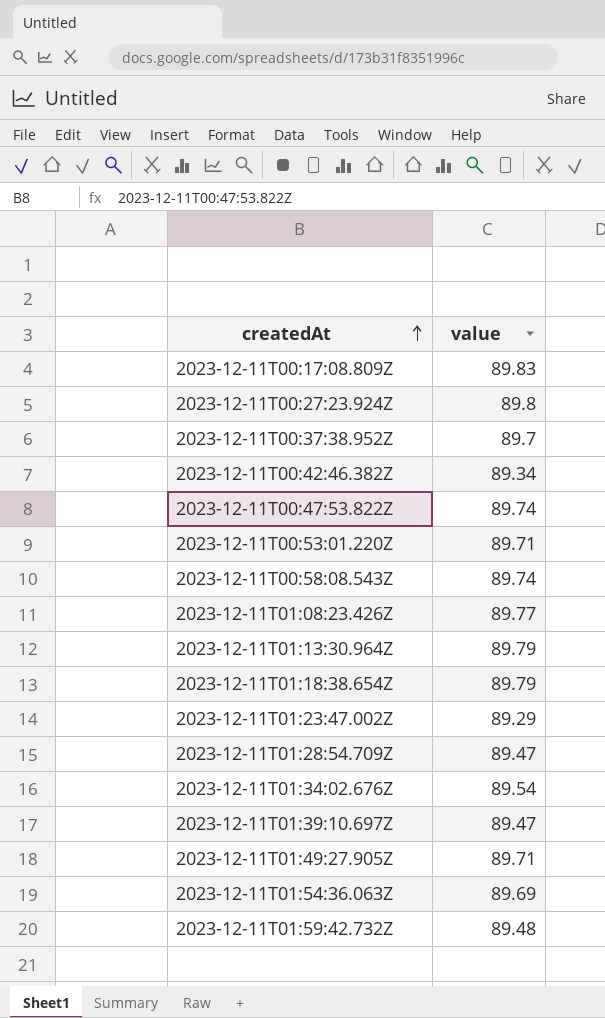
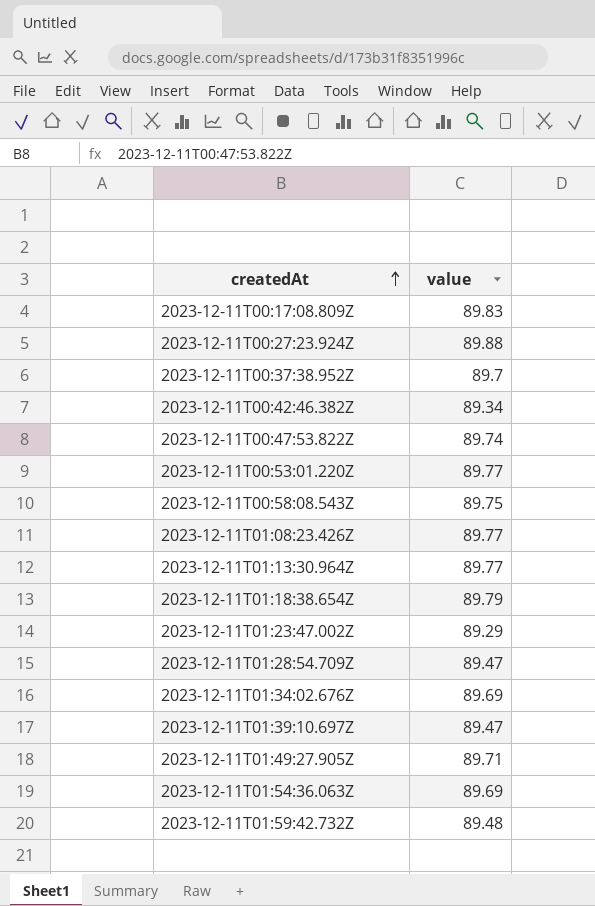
2023-12-11T00:27:23.924Z | value: 89.8 -> 89.88
2023-12-11T00:53:01.220Z | value: 89.71 -> 89.77
2023-12-11T00:58:08.543Z | value: 89.74 -> 89.75
2023-12-11T01:13:30.964Z | value: 89.79 -> 89.77
2023-12-11T01:34:02.676Z | value: 89.54 -> 89.69

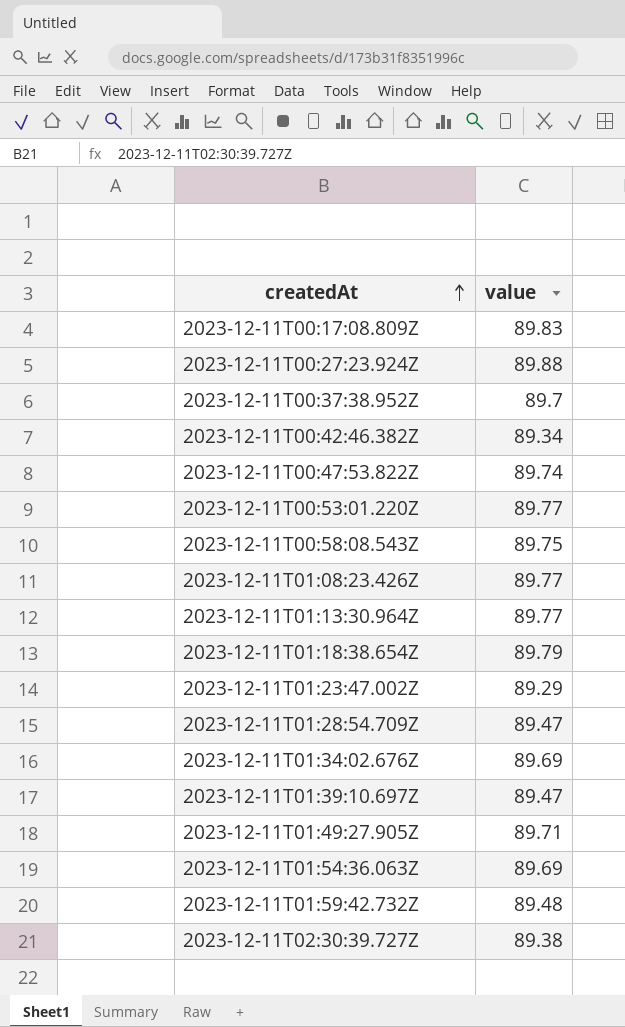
row 2023-12-11T02:30:39.727Z: none -> 89.38

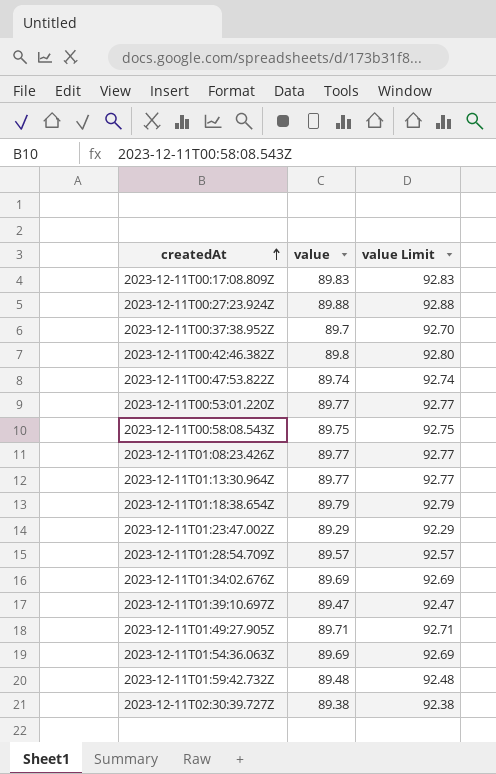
column value Limit | formula: none -> [value] + 3
2023-12-11T00:42:46.382Z | value: 89.34 -> 89.8
2023-12-11T01:28:54.709Z | value: 89.47 -> 89.57

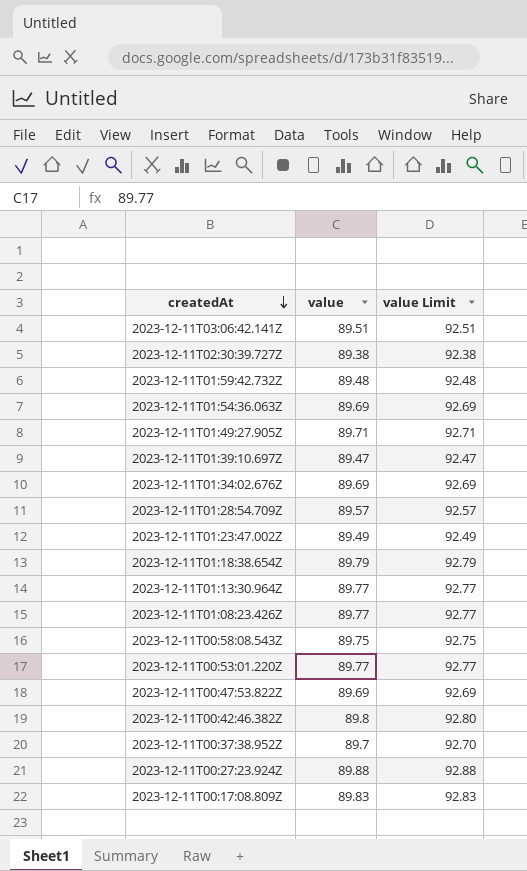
row order: createdAt ascending -> createdAt descending
row 2023-12-11T03:06:42.141Z: none -> 89.51 | 92.51
2023-12-11T01:23:47.002Z | value: 89.29 -> 89.49
2023-12-11T01:23:47.002Z | value Limit: 92.29 -> 92.49
2023-12-11T00:47:53.822Z | value: 89.74 -> 89.69
2023-12-11T00:47:53.822Z | value Limit: 92.74 -> 92.69

